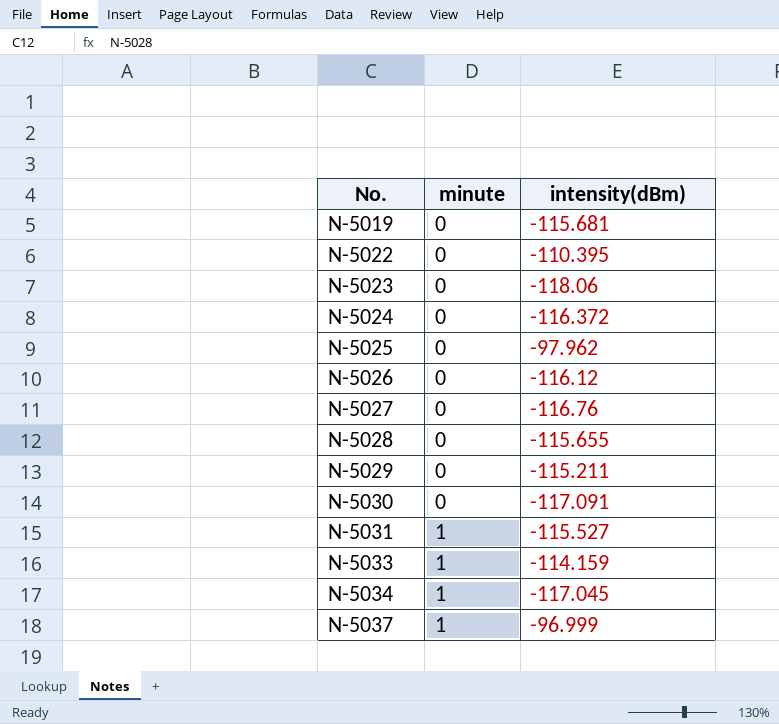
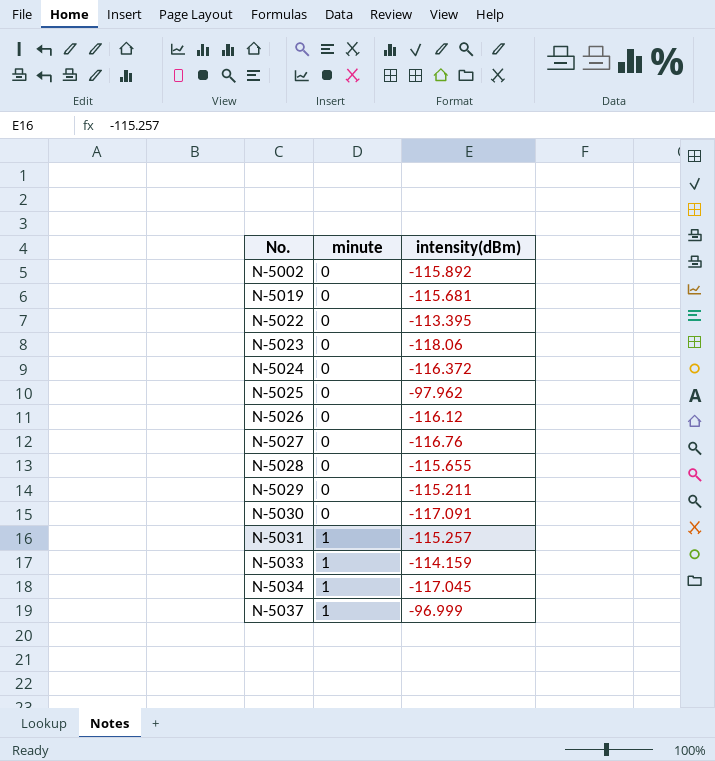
row N-5002: none -> 0 | -115.892
N-5022 | intensity(dBm): -110.395 -> -113.395
N-5031 | intensity(dBm): -115.527 -> -115.257

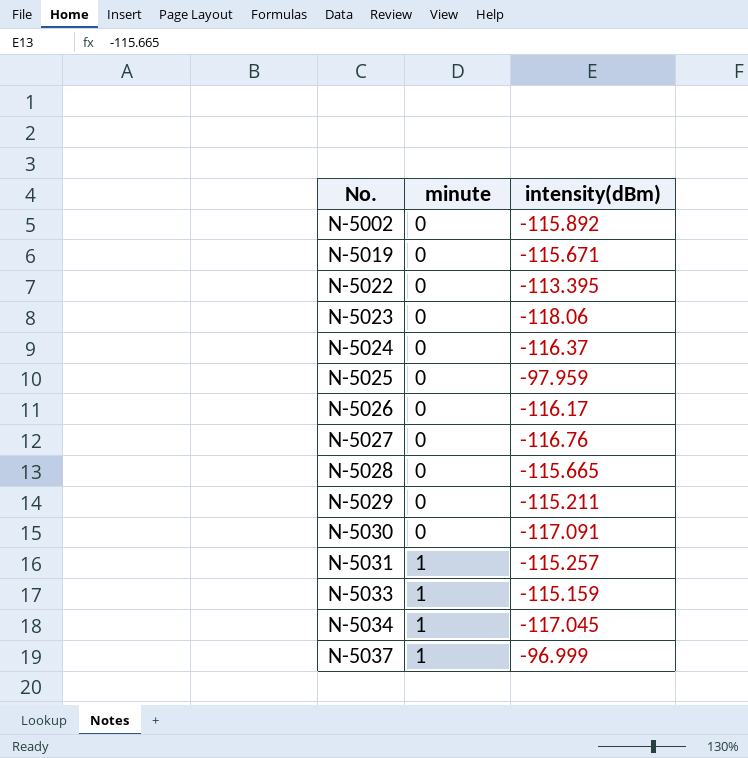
N-5019 | intensity(dBm): -115.681 -> -115.671
N-5024 | intensity(dBm): -116.372 -> -116.37
N-5025 | intensity(dBm): -97.962 -> -97.959
N-5026 | intensity(dBm): -116.12 -> -116.17
N-5028 | intensity(dBm): -115.655 -> -115.665
N-5033 | intensity(dBm): -114.159 -> -115.159

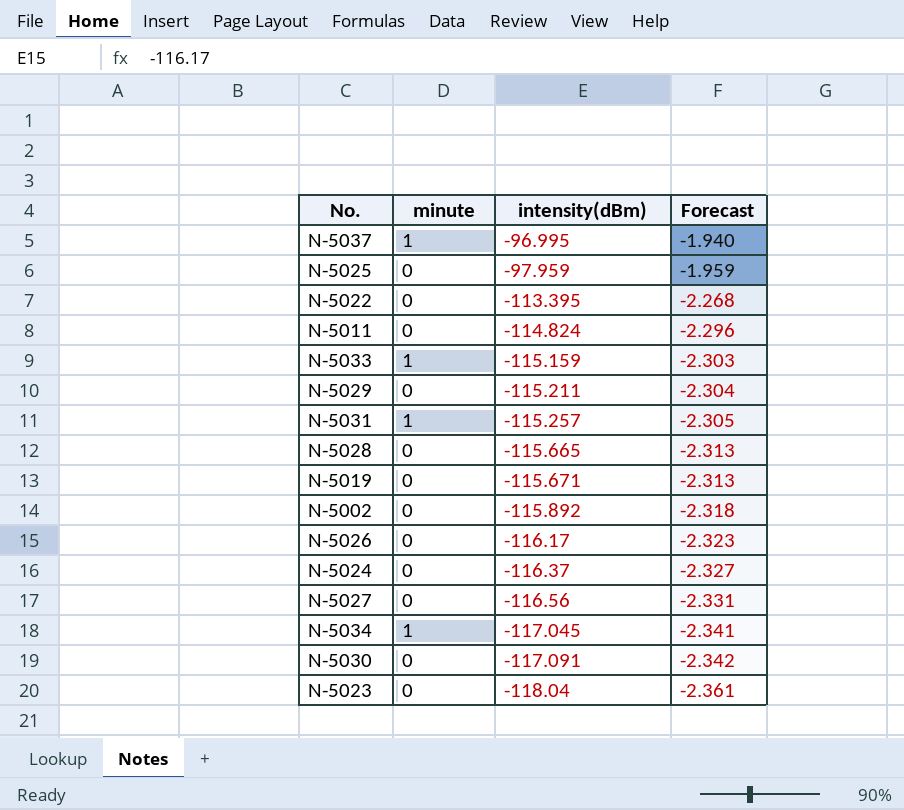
row order: No. ascending -> intensity(dBm) descending
column Forecast | formula: none -> [intensity(dBm)] * 0.02
N-5037 | intensity(dBm): -96.999 -> -96.995
row N-5011: none -> 0 | -114.824 | -2.296
N-5027 | intensity(dBm): -116.76 -> -116.56
N-5023 | intensity(dBm): -118.06 -> -118.04

